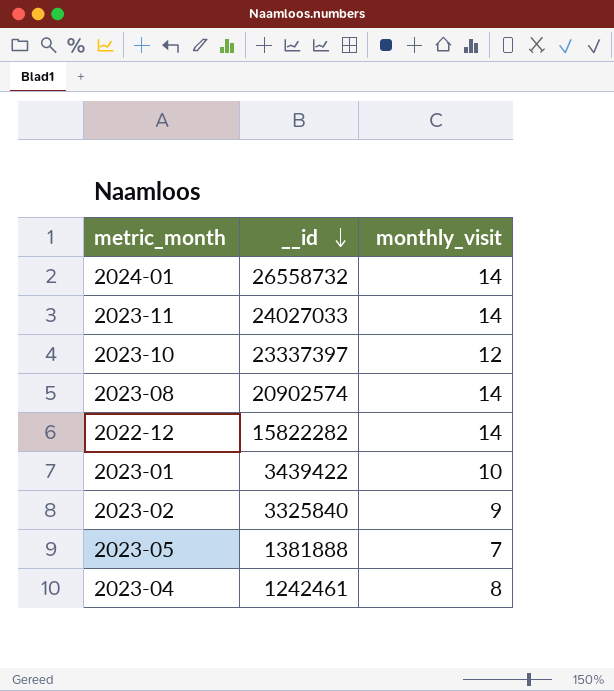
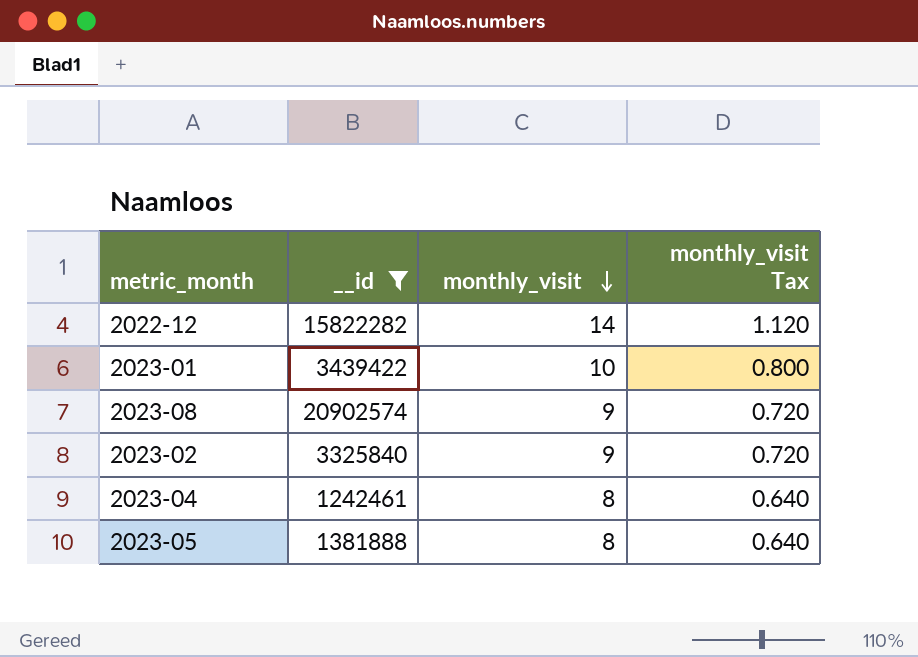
filter: none -> __id <= 20902574
row order: __id descending -> monthly_visit descending
column monthly_visit Tax | formula: none -> [monthly_visit] * 0.08
2023-08 | monthly_visit: 14 -> 9
2023-05 | monthly_visit: 7 -> 8

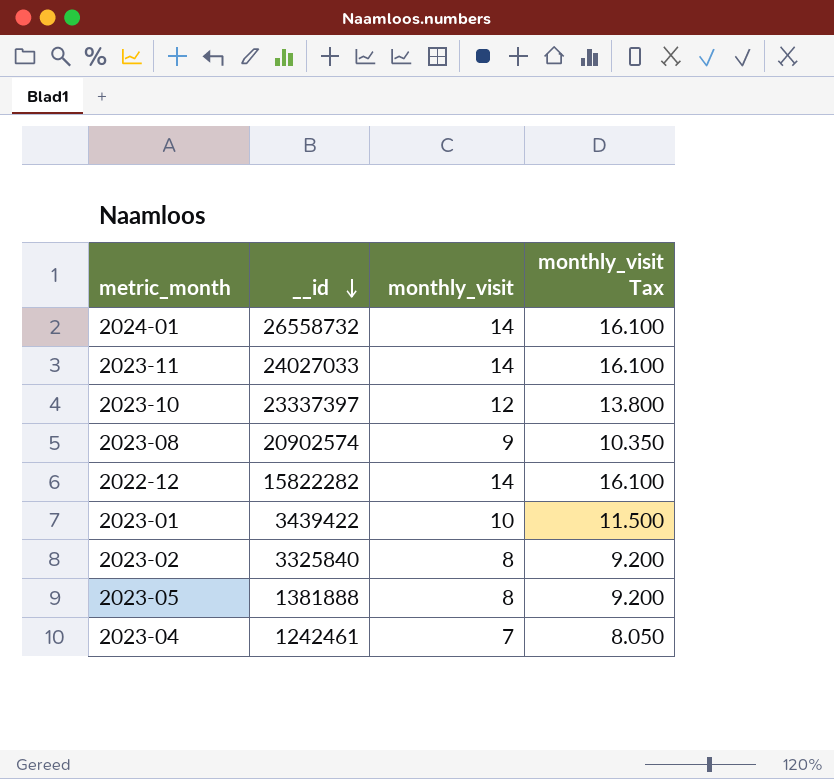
filter: __id <= 20902574 -> none
row order: monthly_visit descending -> __id descending
column monthly_visit Tax | formula: [monthly_visit] * 0.08 -> [monthly_visit] * 1.15
2023-02 | monthly_visit: 9 -> 8
2023-04 | monthly_visit: 8 -> 7

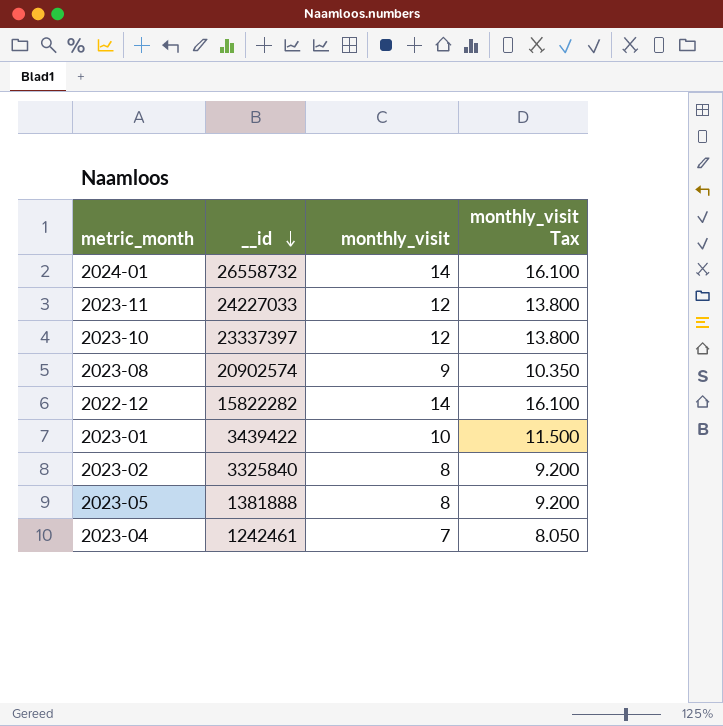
2023-11 | __id: 24027033 -> 24227033
2023-11 | monthly_visit: 14 -> 12
2023-11 | monthly_visit Tax: 16.100 -> 13.800

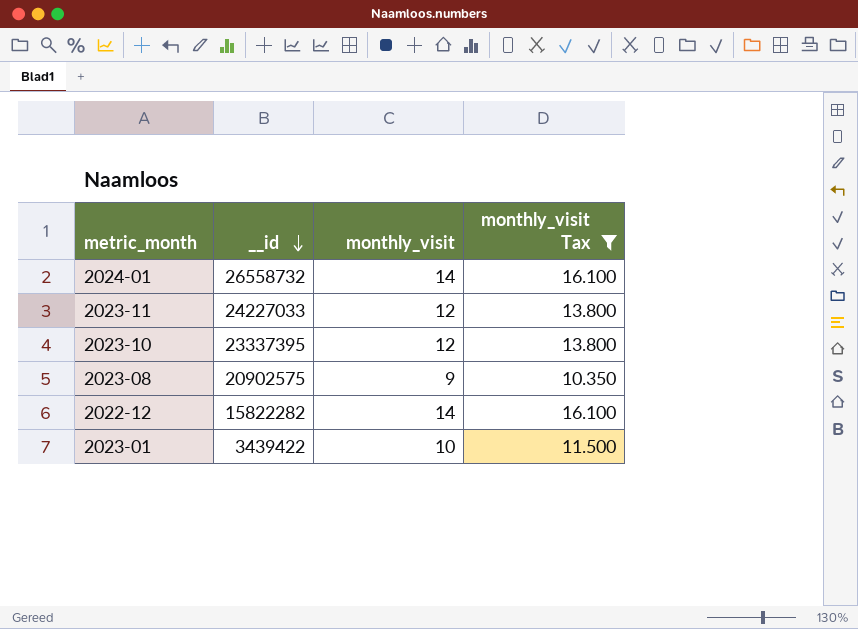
filter: none -> monthly_visit Tax >= 10.350
2023-10 | __id: 23337397 -> 23337395
2023-08 | __id: 20902574 -> 20902575

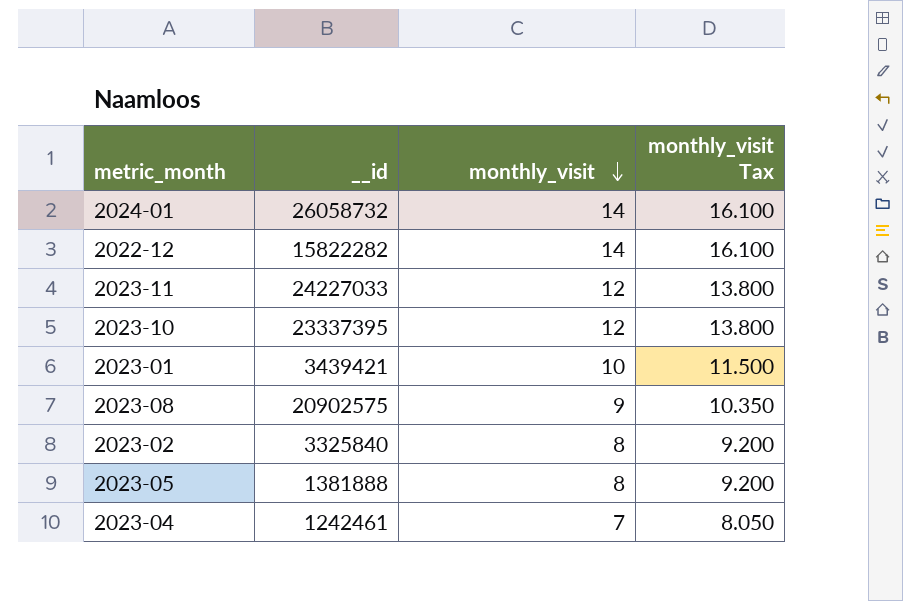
filter: monthly_visit Tax >= 10.350 -> none
row order: __id descending -> monthly_visit descending
2024-01 | __id: 26558732 -> 26058732
2023-01 | __id: 3439422 -> 3439421

